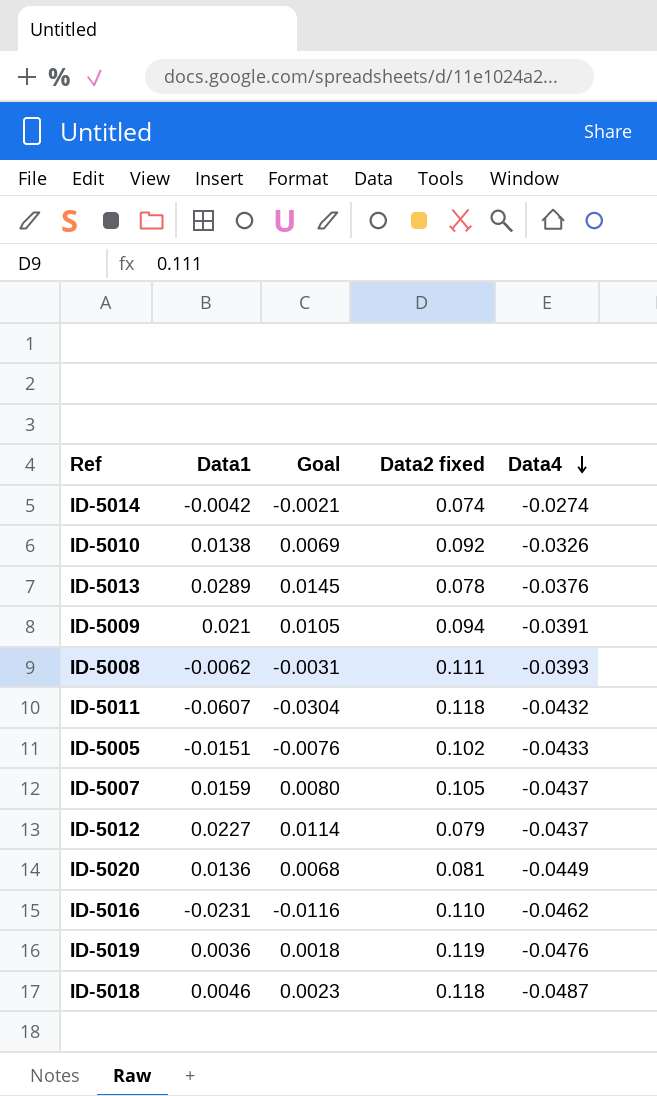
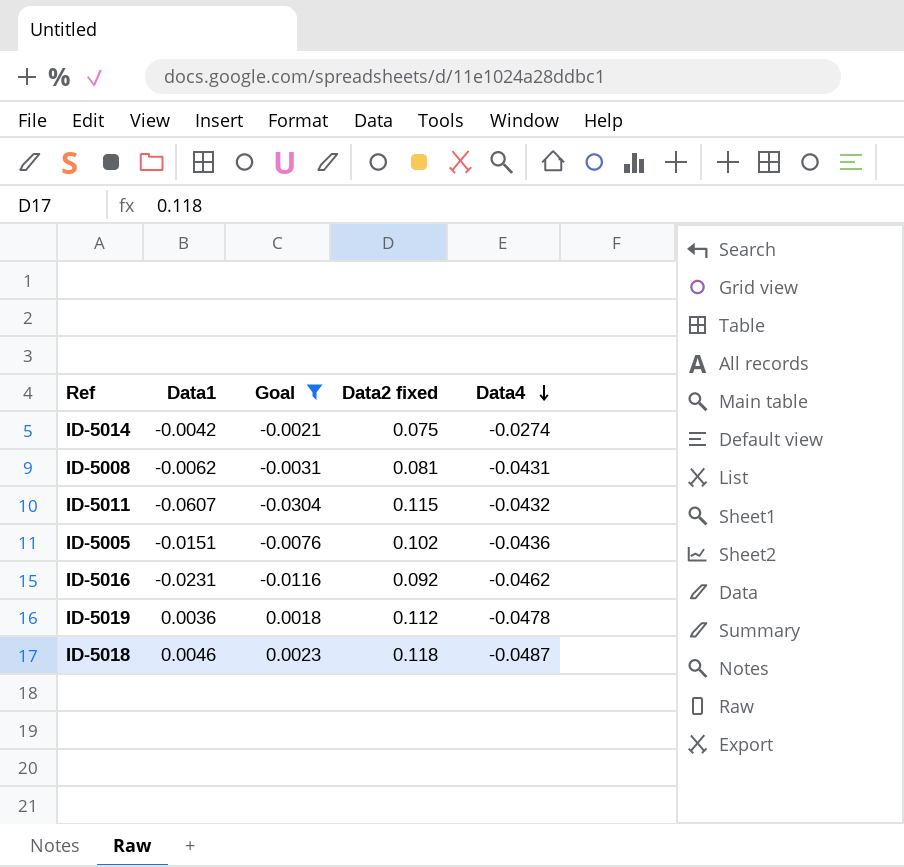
filter: none -> Goal <= 0.0023
ID-5014 | Data2 fixed: 0.074 -> 0.075
ID-5008 | Data2 fixed: 0.111 -> 0.081
ID-5008 | Data4: -0.0393 -> -0.0431
ID-5011 | Data2 fixed: 0.118 -> 0.115
ID-5005 | Data4: -0.0433 -> -0.0436
ID-5016 | Data2 fixed: 0.110 -> 0.092
ID-5019 | Data2 fixed: 0.119 -> 0.112
ID-5019 | Data4: -0.0476 -> -0.0478

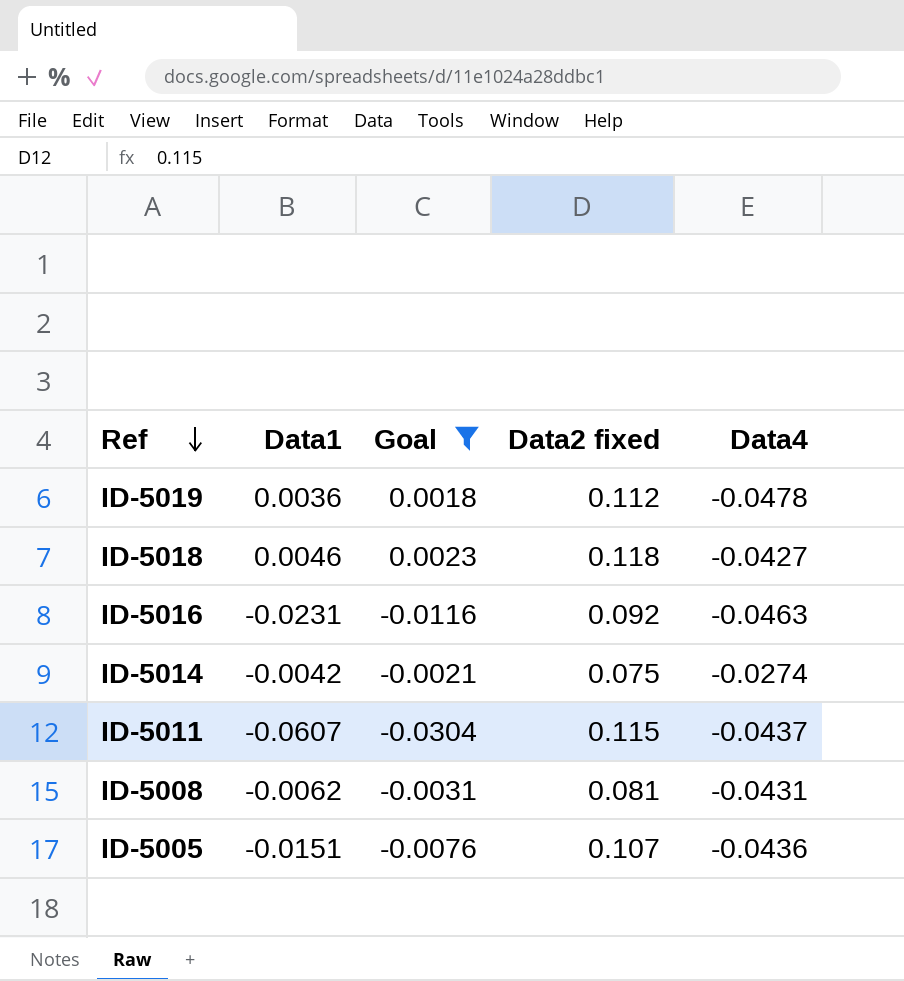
row order: Data4 descending -> Ref descending
ID-5018 | Data4: -0.0487 -> -0.0427
ID-5016 | Data4: -0.0462 -> -0.0463
ID-5011 | Data4: -0.0432 -> -0.0437
ID-5005 | Data2 fixed: 0.102 -> 0.107

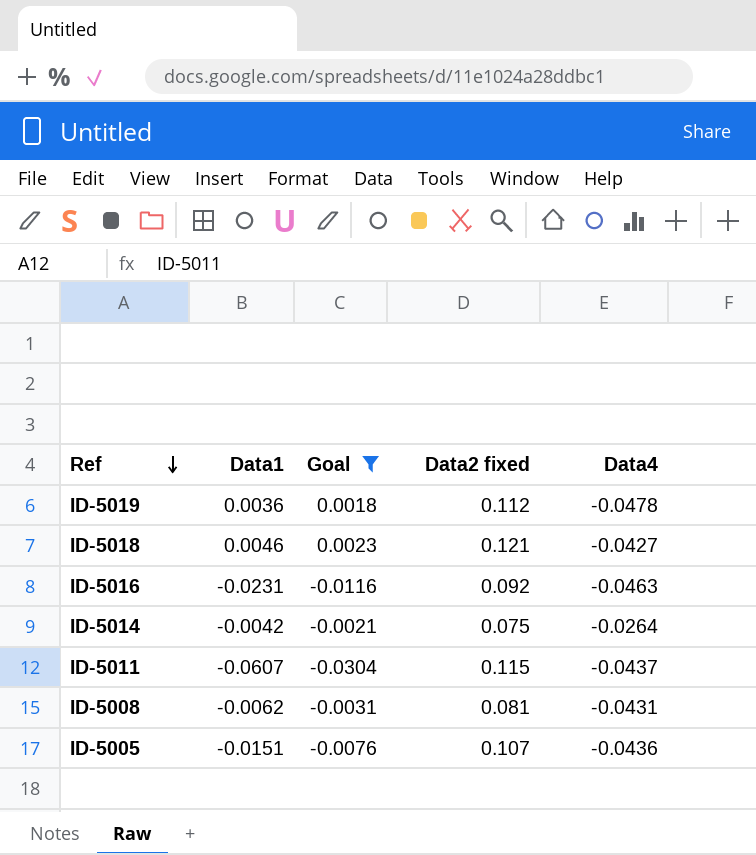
ID-5018 | Data2 fixed: 0.118 -> 0.121
ID-5014 | Data4: -0.0274 -> -0.0264

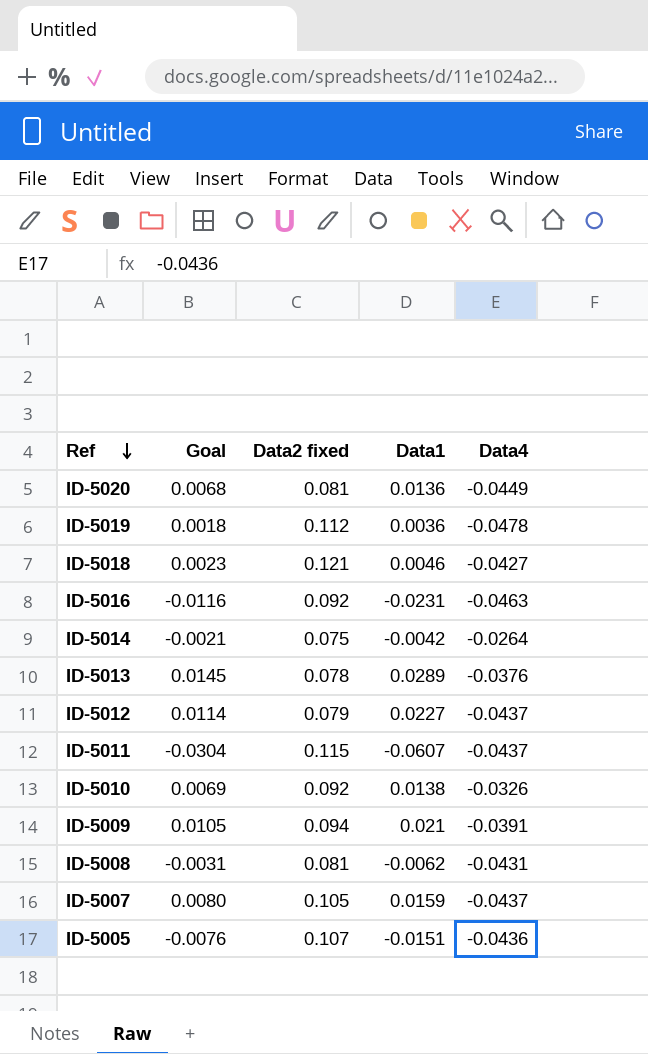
filter: Goal <= 0.0023 -> none
column Data1 | position: 2 -> 4

